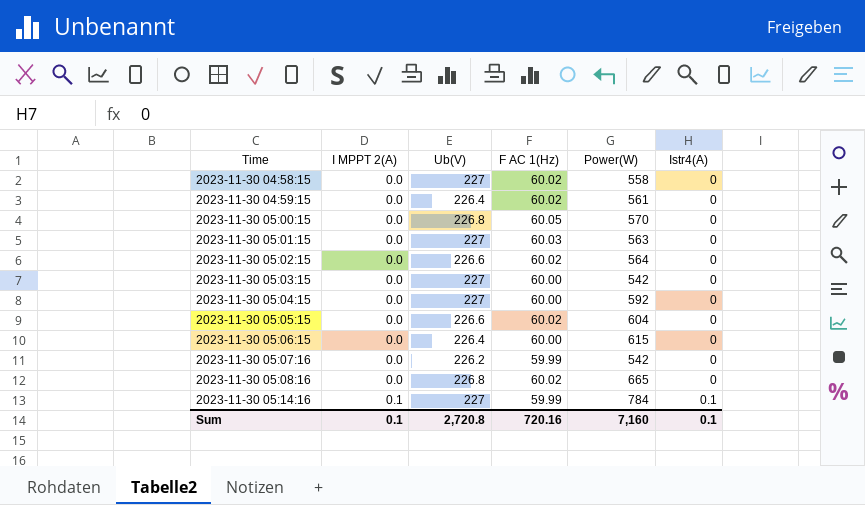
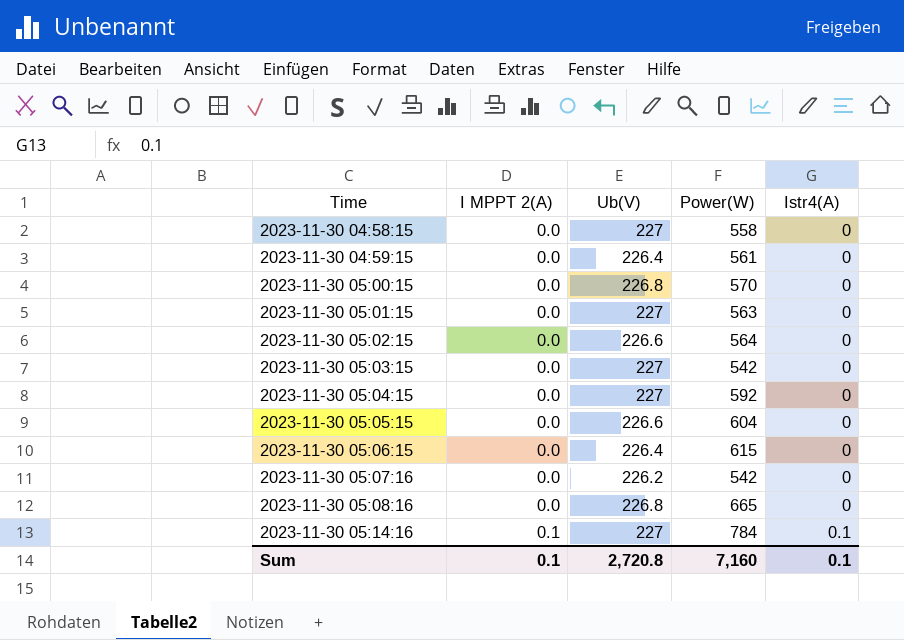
column F AC 1(Hz) | position: 4 -> none

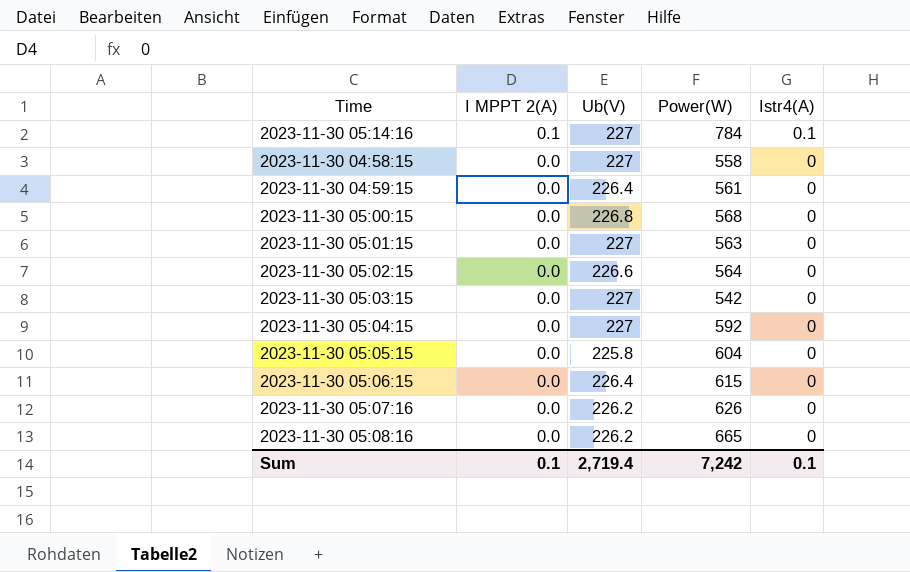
row order: Time ascending -> I MPPT 2(A) descending
2023-11-30 05:00:15 | Power(W): 570 -> 568
2023-11-30 05:05:15 | Ub(V): 226.6 -> 225.8
2023-11-30 05:07:16 | Power(W): 542 -> 626
2023-11-30 05:08:16 | Ub(V): 226.8 -> 226.2
Sum | Ub(V): 2,720.8 -> 2,719.4
Sum | Power(W): 7,160 -> 7,242

